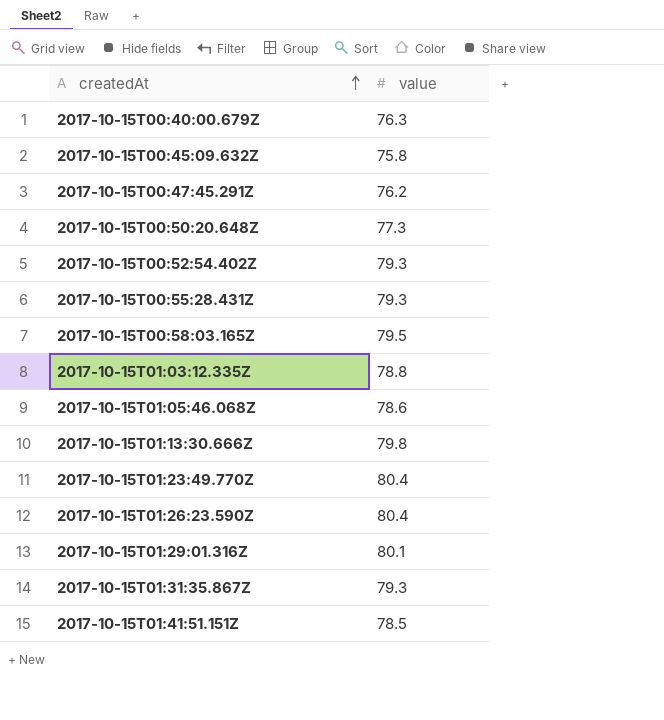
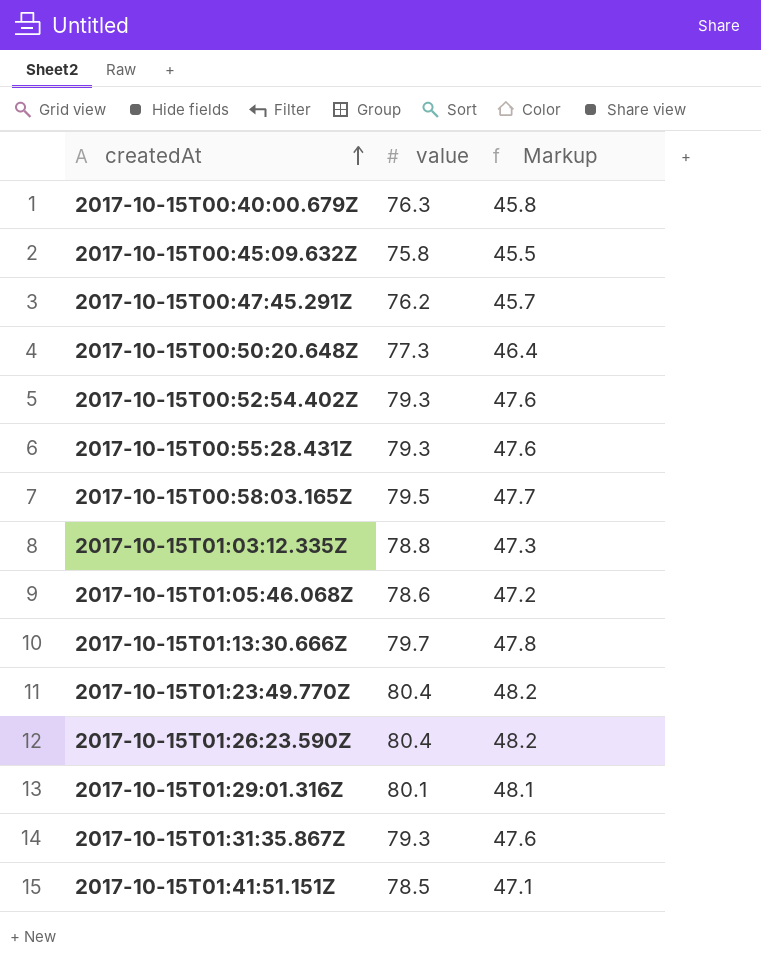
column Markup | formula: none -> [value] * 0.6
2017-10-15T01:13:30.666Z | value: 79.8 -> 79.7

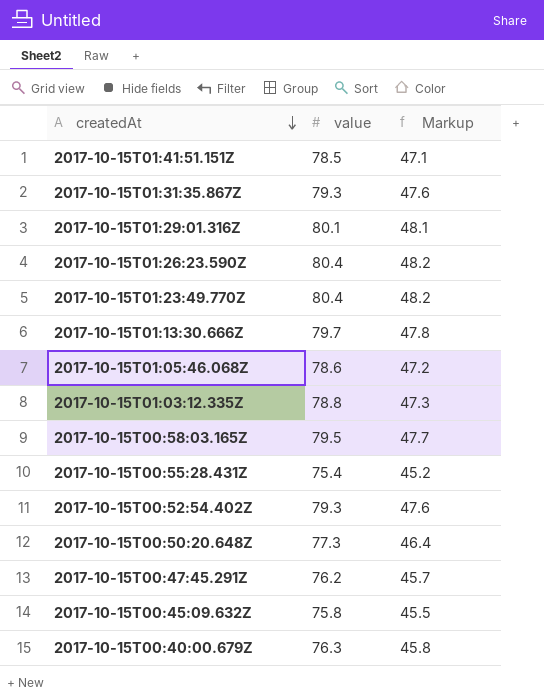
row order: createdAt ascending -> createdAt descending
2017-10-15T00:55:28.431Z | value: 79.3 -> 75.4
2017-10-15T00:55:28.431Z | Markup: 47.6 -> 45.2

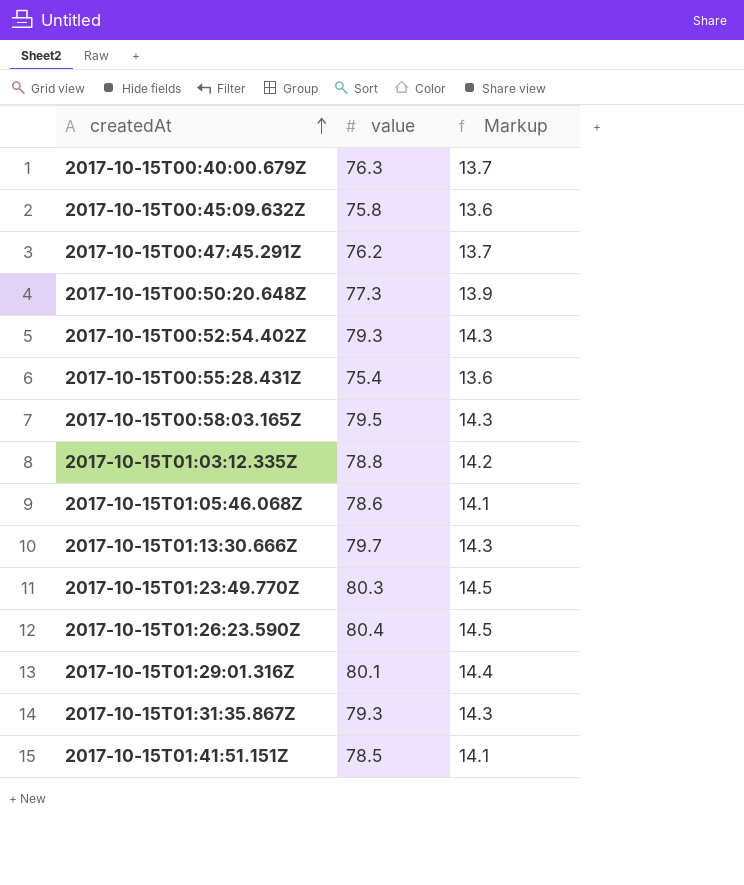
row order: createdAt descending -> createdAt ascending
column Markup | formula: [value] * 0.6 -> [value] * 0.18
2017-10-15T01:23:49.770Z | value: 80.4 -> 80.3

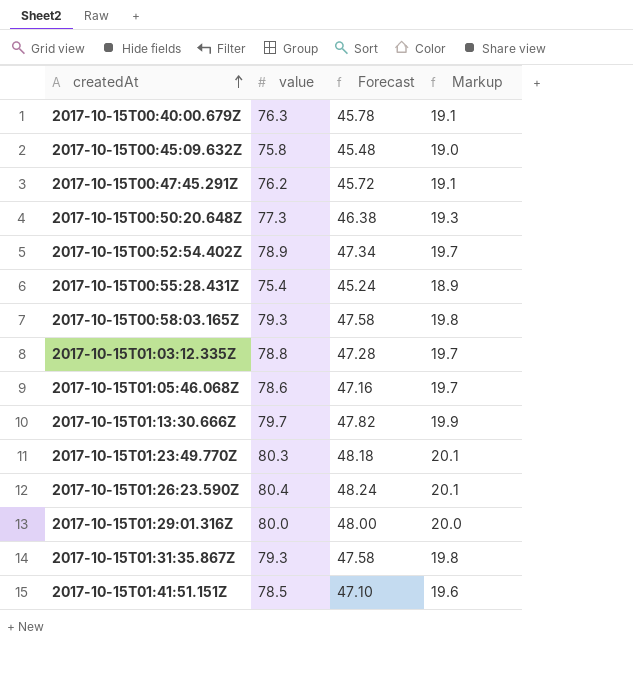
column Forecast | formula: none -> [value] * 0.6
column Markup | formula: [value] * 0.18 -> [value] * 0.25
2017-10-15T00:52:54.402Z | value: 79.3 -> 78.9
2017-10-15T00:58:03.165Z | value: 79.5 -> 79.3
2017-10-15T01:29:01.316Z | value: 80.1 -> 80.0

